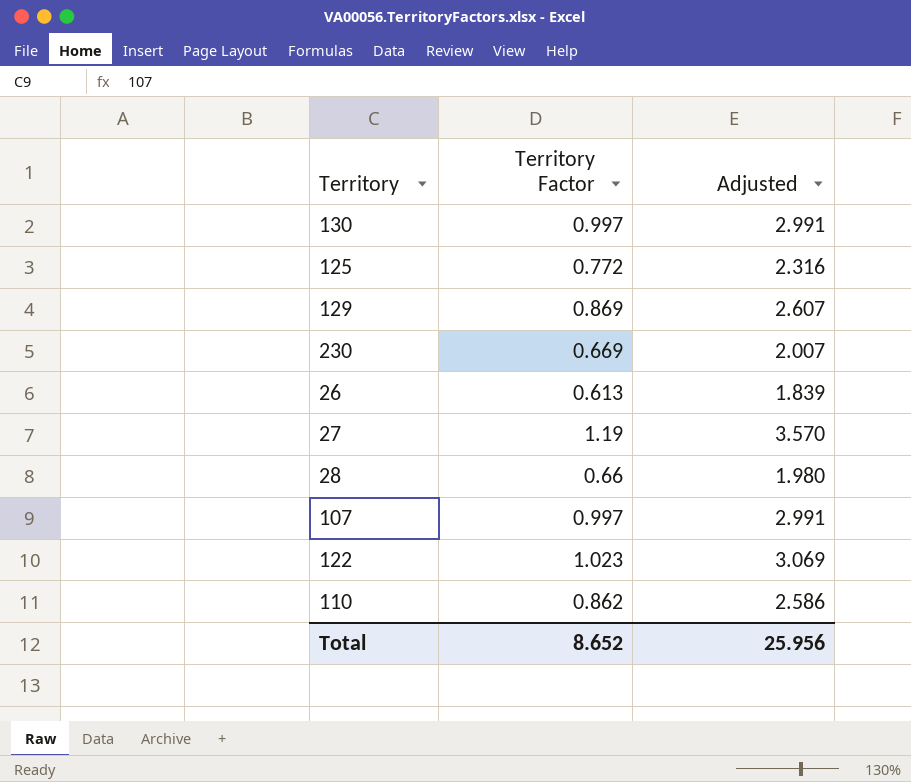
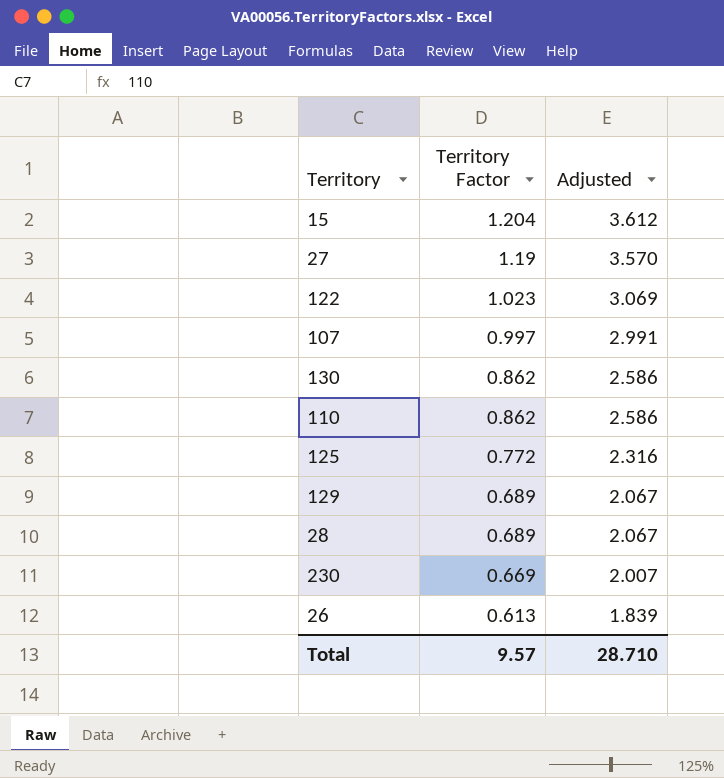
row order: none -> Territory Factor descending
row 15: none -> 1.204 | 3.612
130 | Territory Factor: 0.997 -> 0.862
130 | Adjusted: 2.991 -> 2.586
129 | Territory Factor: 0.869 -> 0.689
129 | Adjusted: 2.607 -> 2.067
28 | Territory Factor: 0.66 -> 0.689
28 | Adjusted: 1.980 -> 2.067
Total | Territory Factor: 8.652 -> 9.57
Total | Adjusted: 25.956 -> 28.710

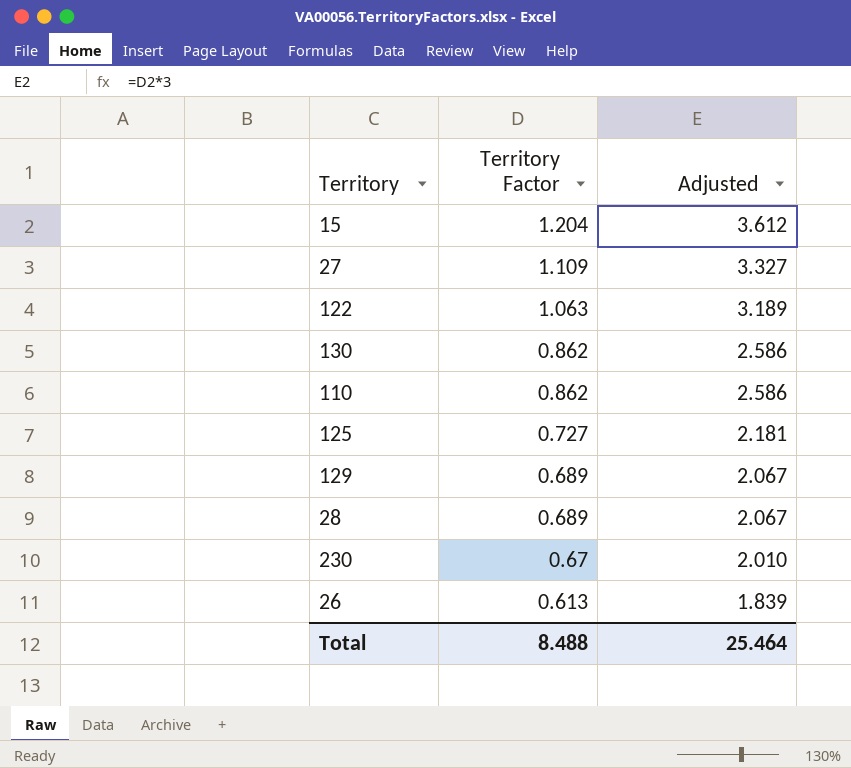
row 107: 0.997 | 2.991 -> none
27 | Territory Factor: 1.19 -> 1.109
27 | Adjusted: 3.570 -> 3.327
122 | Territory Factor: 1.023 -> 1.063
122 | Adjusted: 3.069 -> 3.189
125 | Territory Factor: 0.772 -> 0.727
125 | Adjusted: 2.316 -> 2.181
230 | Territory Factor: 0.669 -> 0.67
230 | Adjusted: 2.007 -> 2.010
Total | Territory Factor: 9.57 -> 8.488
Total | Adjusted: 28.710 -> 25.464

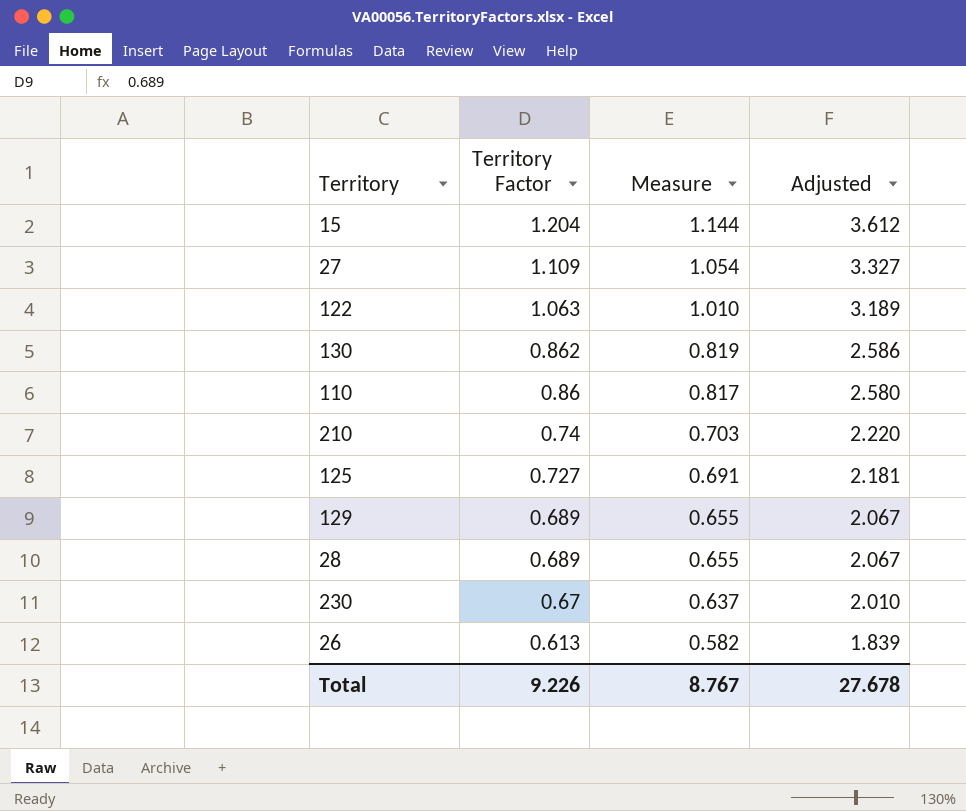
column Measure | formula: none -> [Territory Factor] * 0.95
110 | Territory Factor: 0.862 -> 0.86
110 | Adjusted: 2.586 -> 2.580
row 210: none -> 0.74 | 0.703 | 2.220
Total | Territory Factor: 8.488 -> 9.226
Total | Adjusted: 25.464 -> 27.678

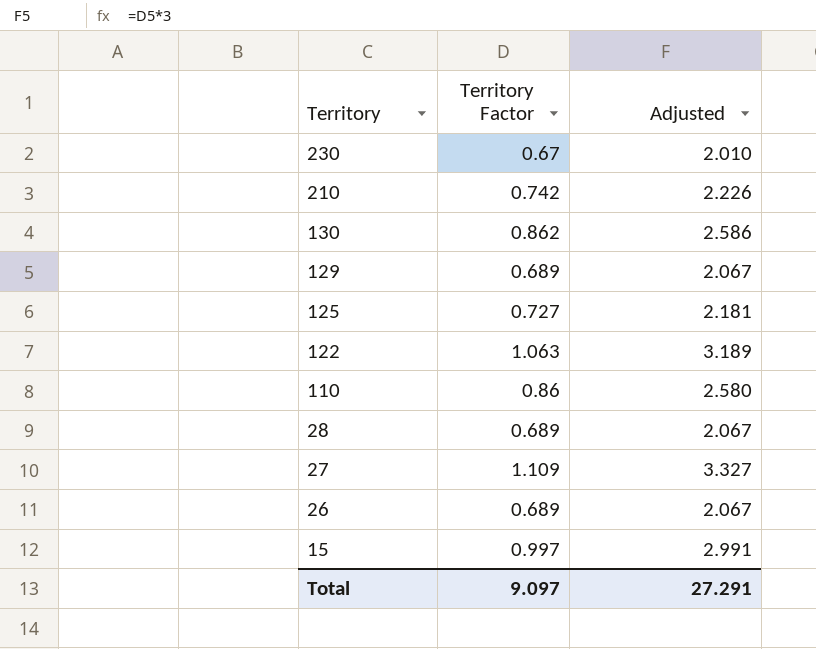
row order: Territory Factor descending -> Territory descending
column Measure | formula: [Territory Factor] * 0.95 -> none
210 | Territory Factor: 0.74 -> 0.742
210 | Adjusted: 2.220 -> 2.226
26 | Territory Factor: 0.613 -> 0.689
26 | Adjusted: 1.839 -> 2.067
15 | Territory Factor: 1.204 -> 0.997
15 | Adjusted: 3.612 -> 2.991
Total | Territory Factor: 9.226 -> 9.097
Total | Adjusted: 27.678 -> 27.291

